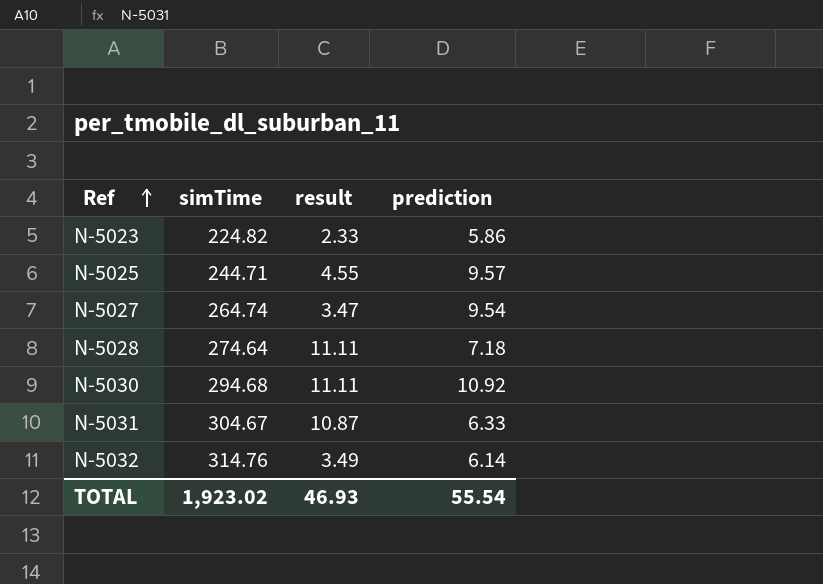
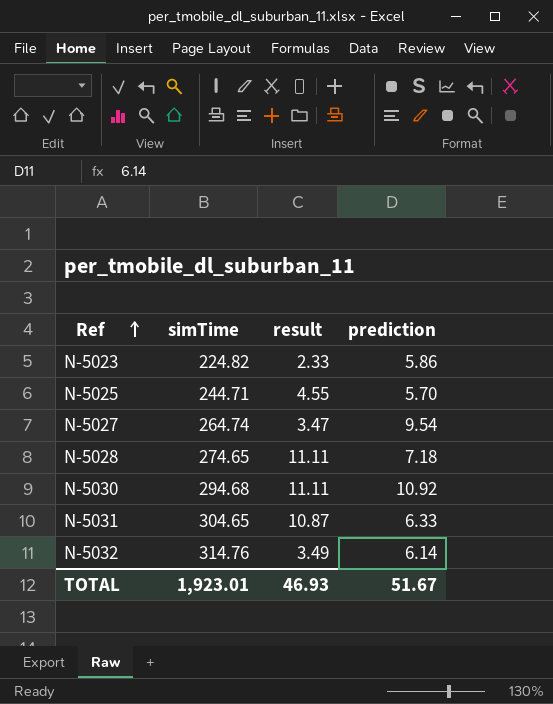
N-5025 | prediction: 9.57 -> 5.70
N-5028 | simTime: 274.64 -> 274.65
N-5031 | simTime: 304.67 -> 304.65
TOTAL | simTime: 1,923.02 -> 1,923.01
TOTAL | prediction: 55.54 -> 51.67

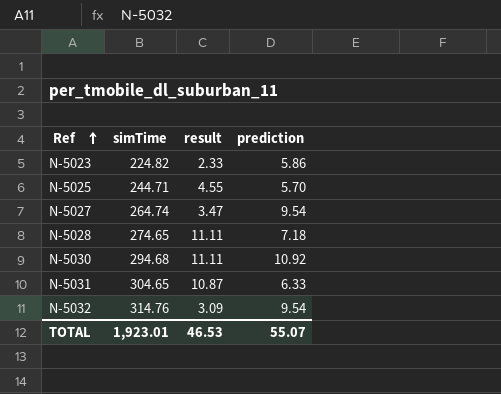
N-5032 | result: 3.49 -> 3.09
N-5032 | prediction: 6.14 -> 9.54
TOTAL | result: 46.93 -> 46.53
TOTAL | prediction: 51.67 -> 55.07

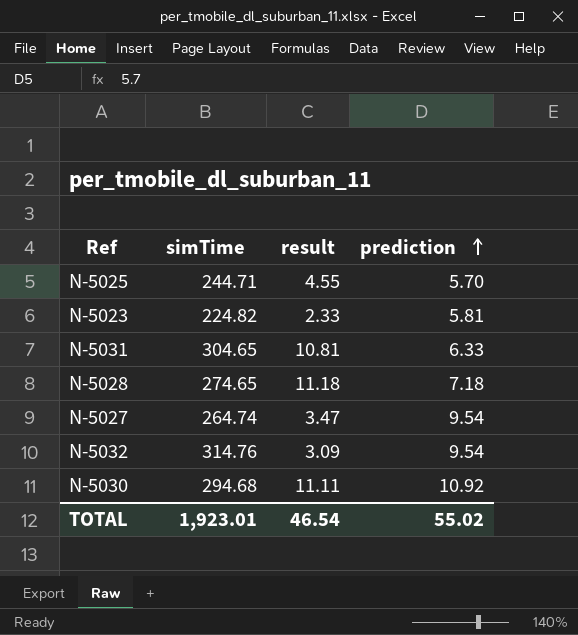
row order: Ref ascending -> prediction ascending
N-5023 | prediction: 5.86 -> 5.81
N-5031 | result: 10.87 -> 10.81
N-5028 | result: 11.11 -> 11.18
TOTAL | result: 46.53 -> 46.54
TOTAL | prediction: 55.07 -> 55.02

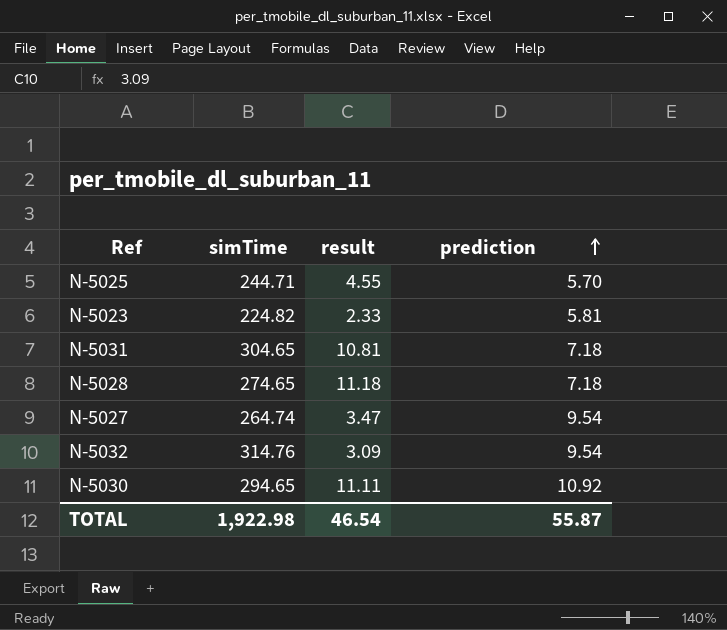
N-5031 | prediction: 6.33 -> 7.18
N-5030 | simTime: 294.68 -> 294.65
TOTAL | simTime: 1,923.01 -> 1,922.98
TOTAL | prediction: 55.02 -> 55.87

